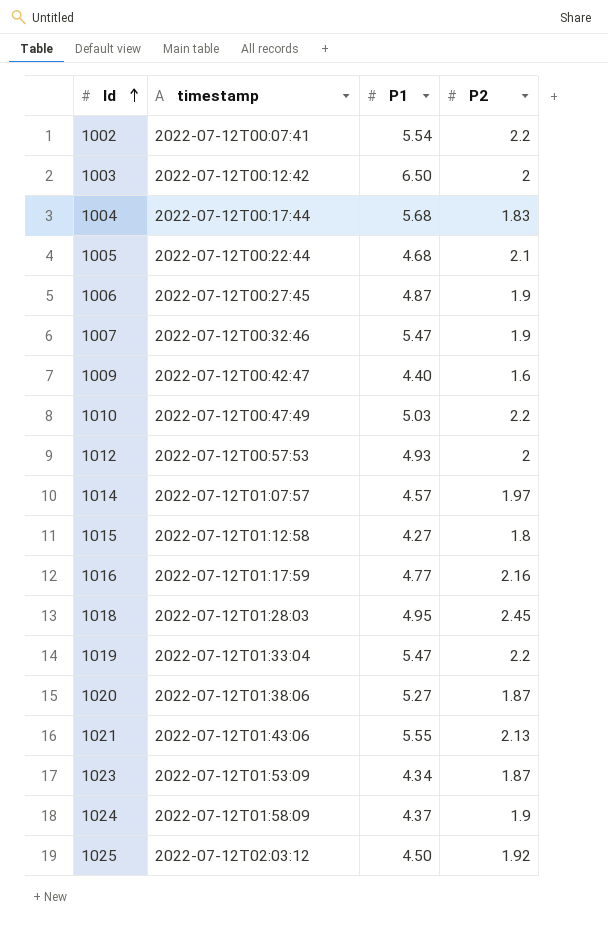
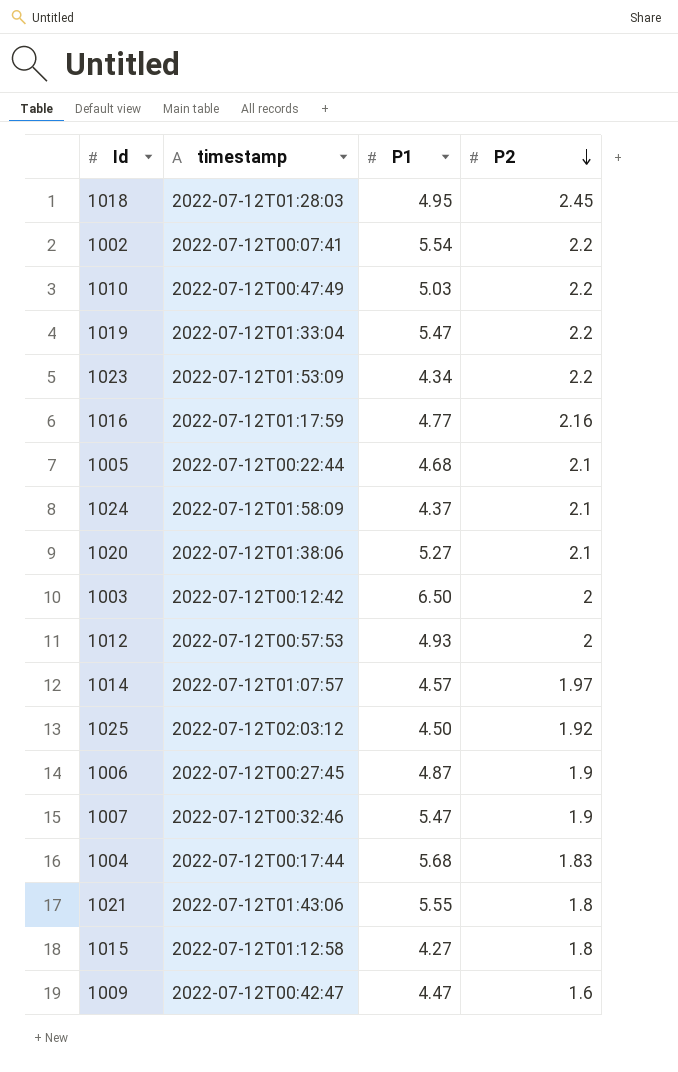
row order: Id ascending -> P2 descending
1023 | P2: 1.87 -> 2.2
1024 | P2: 1.9 -> 2.1
1020 | P2: 1.87 -> 2.1
1021 | P2: 2.13 -> 1.8
1009 | P1: 4.40 -> 4.47

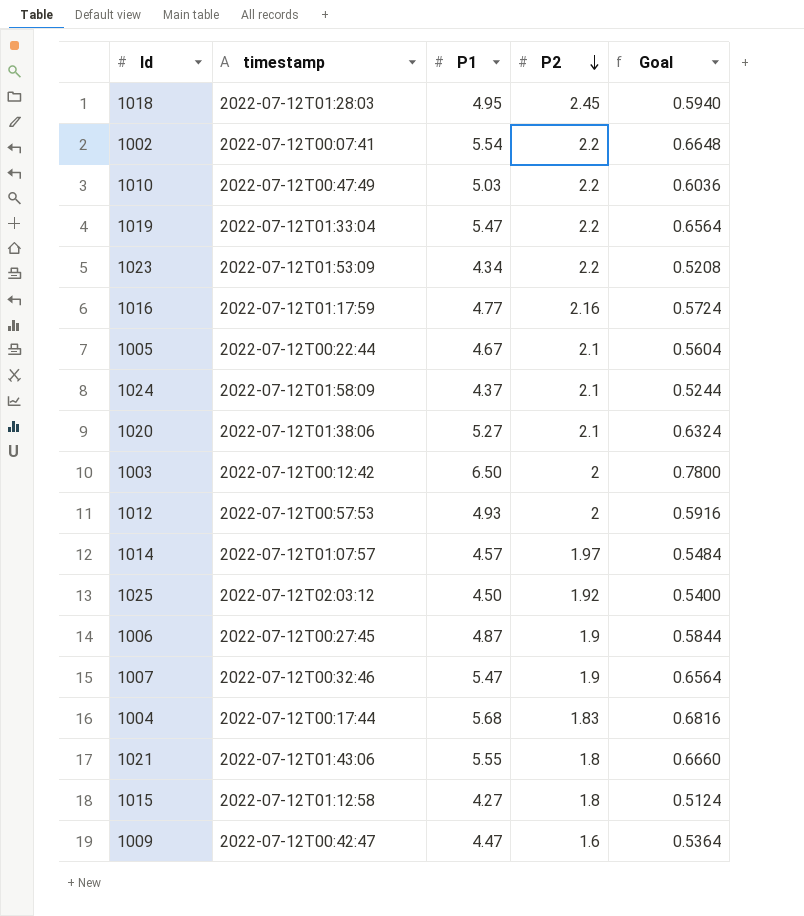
column Goal | formula: none -> [P1] * 0.12
1005 | P1: 4.68 -> 4.67

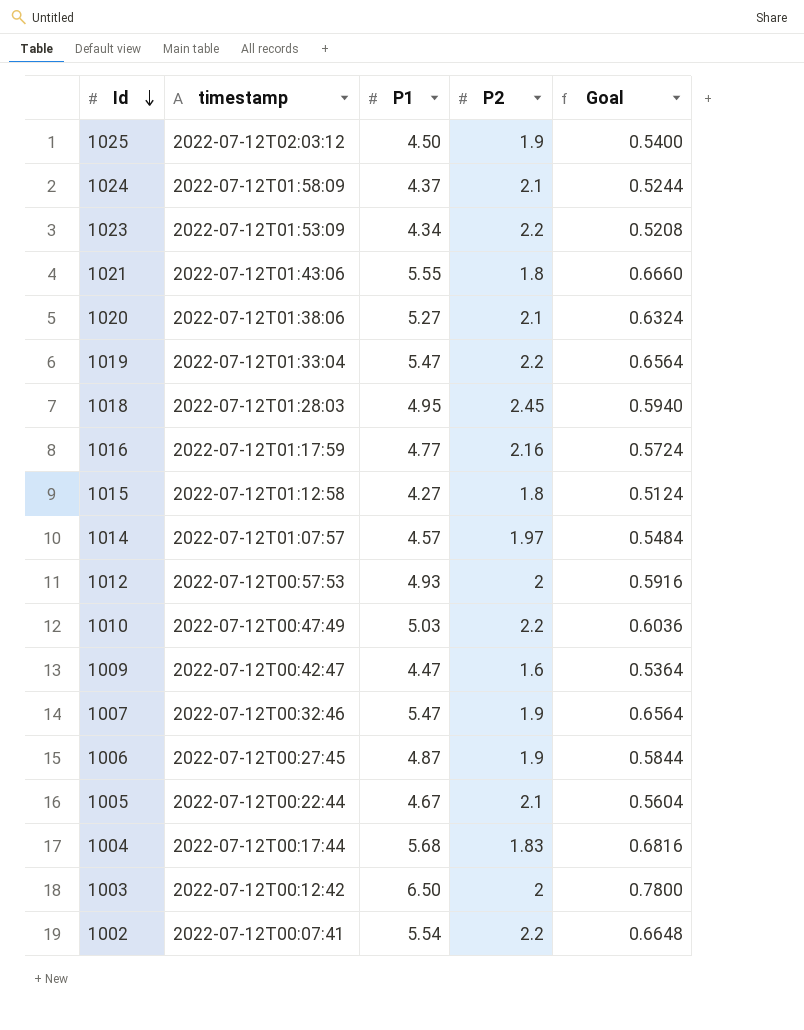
row order: P2 descending -> Id descending
1025 | P2: 1.92 -> 1.9

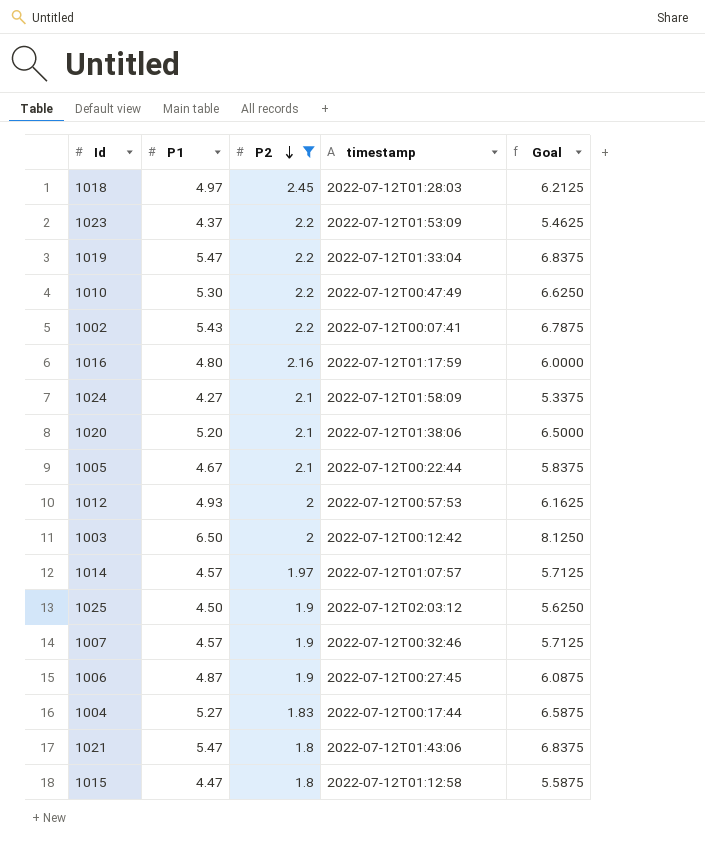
filter: none -> P2 != 1.6
row order: Id descending -> P2 descending
column timestamp | position: 2 -> 4
column Goal | formula: [P1] * 0.12 -> [P1] * 1.25
1018 | P1: 4.95 -> 4.97
1023 | P1: 4.34 -> 4.37
1010 | P1: 5.03 -> 5.30
1002 | P1: 5.54 -> 5.43
1016 | P1: 4.77 -> 4.80
1024 | P1: 4.37 -> 4.27
1020 | P1: 5.27 -> 5.20
1007 | P1: 5.47 -> 4.57
1004 | P1: 5.68 -> 5.27
1021 | P1: 5.55 -> 5.47
1015 | P1: 4.27 -> 4.47

